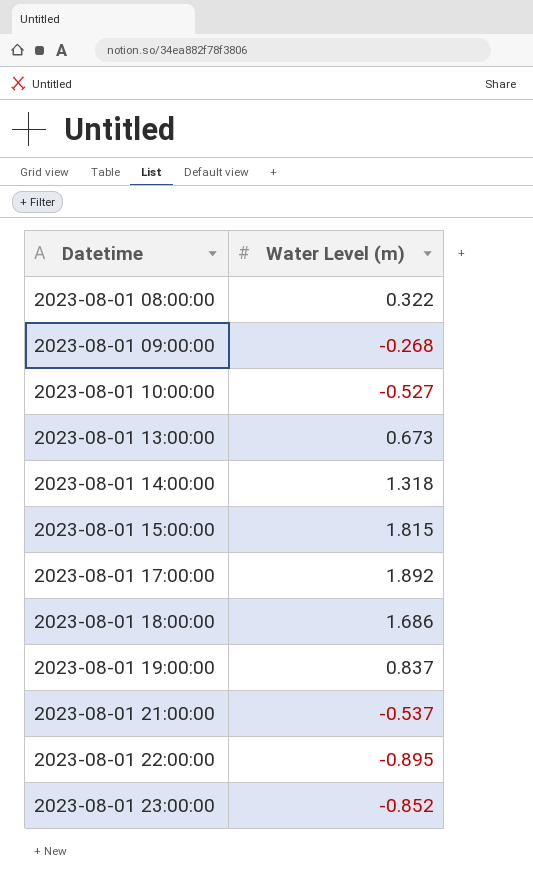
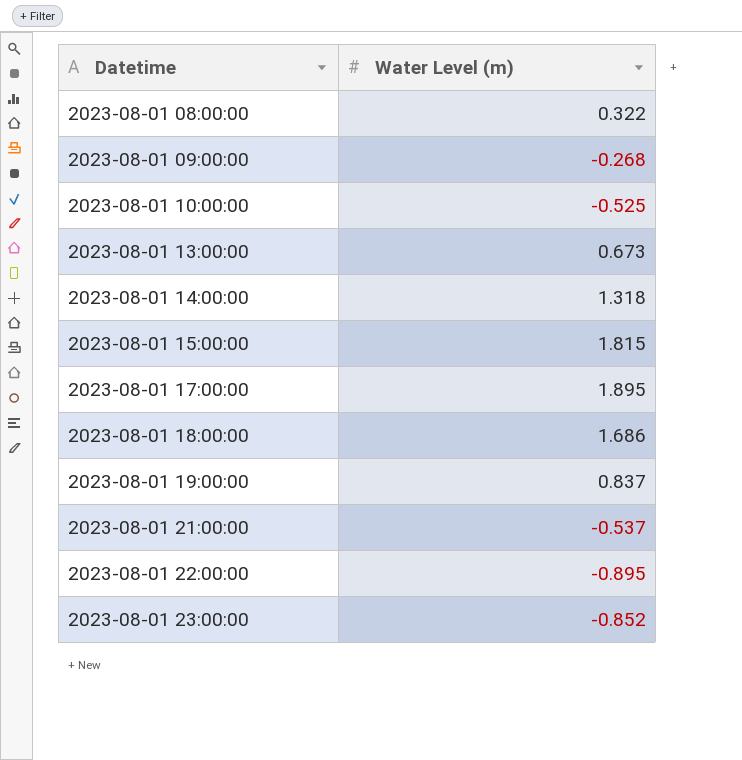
2023-08-01 10:00:00 | Water Level (m): -0.527 -> -0.525
2023-08-01 17:00:00 | Water Level (m): 1.892 -> 1.895

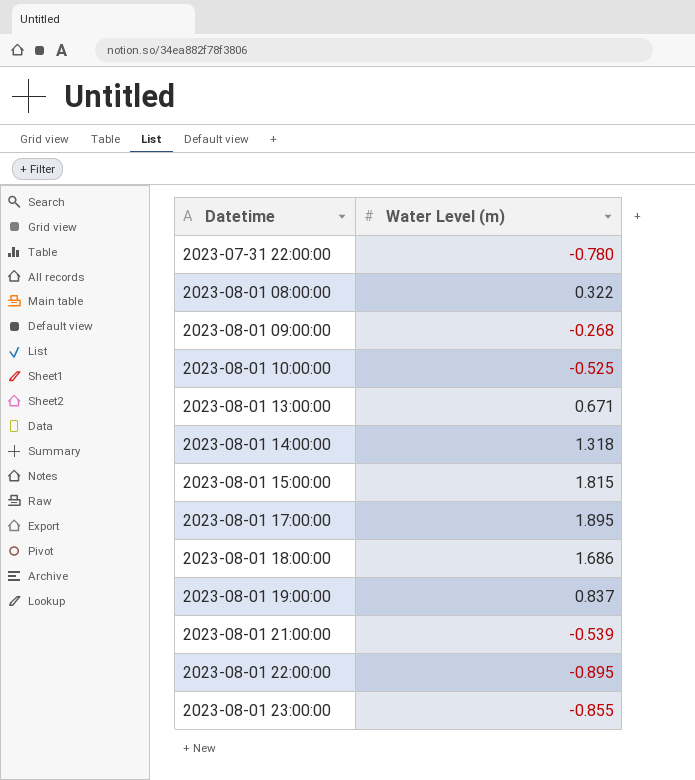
row 2023-07-31 22:00:00: none -> -0.780
2023-08-01 13:00:00 | Water Level (m): 0.673 -> 0.671
2023-08-01 21:00:00 | Water Level (m): -0.537 -> -0.539
2023-08-01 23:00:00 | Water Level (m): -0.852 -> -0.855

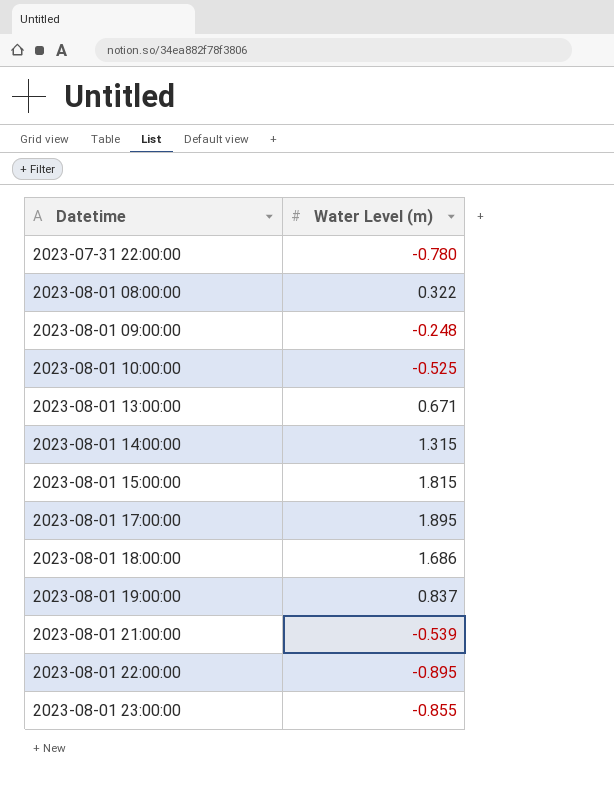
2023-08-01 09:00:00 | Water Level (m): -0.268 -> -0.248
2023-08-01 14:00:00 | Water Level (m): 1.318 -> 1.315

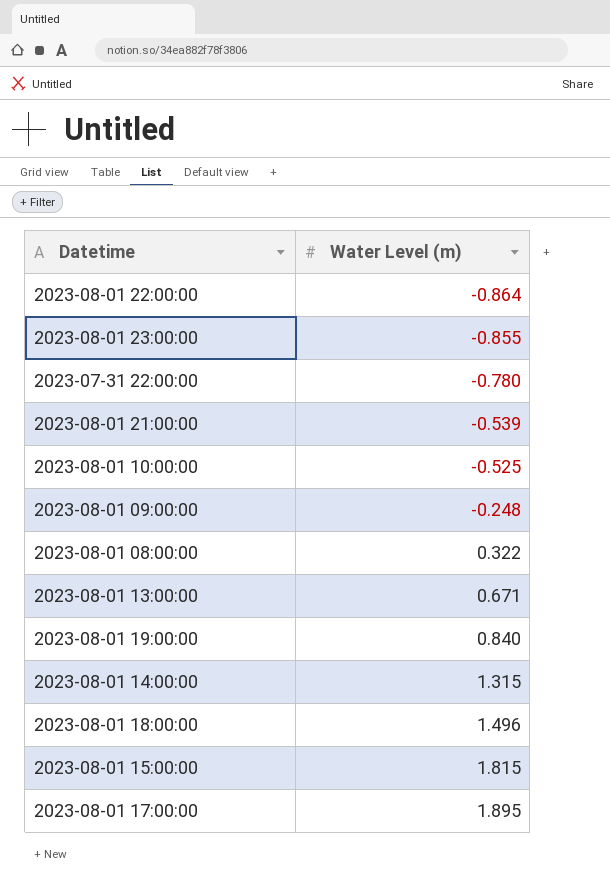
row order: Datetime ascending -> Water Level (m) ascending
2023-08-01 22:00:00 | Water Level (m): -0.895 -> -0.864
2023-08-01 19:00:00 | Water Level (m): 0.837 -> 0.840
2023-08-01 18:00:00 | Water Level (m): 1.686 -> 1.496

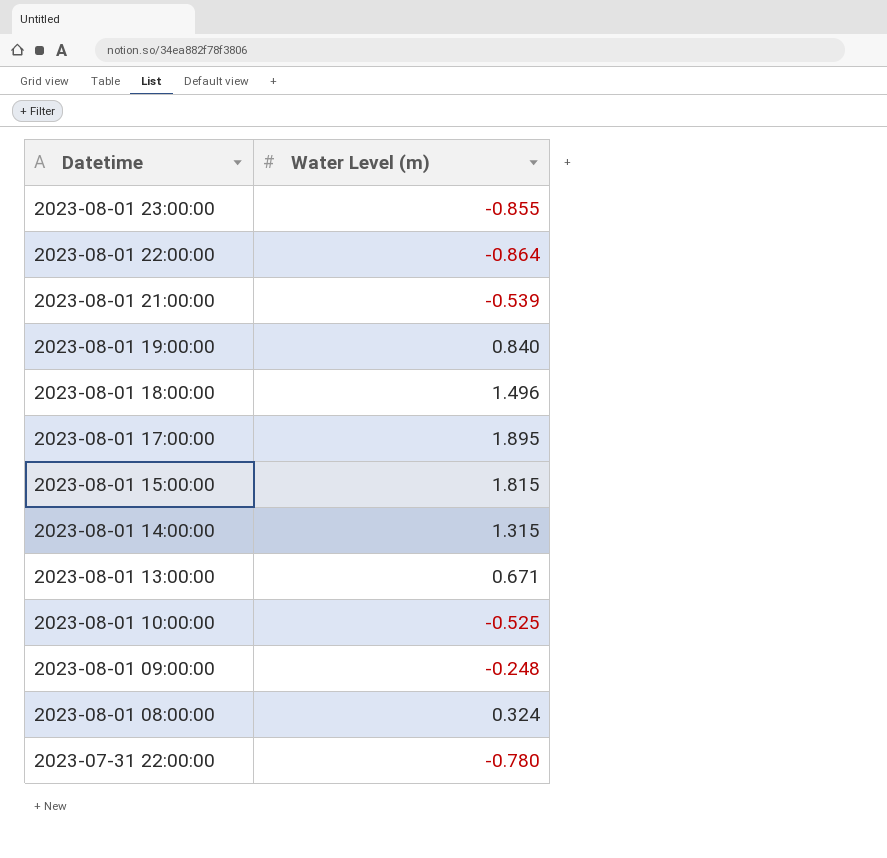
row order: Water Level (m) ascending -> Datetime descending
2023-08-01 08:00:00 | Water Level (m): 0.322 -> 0.324

